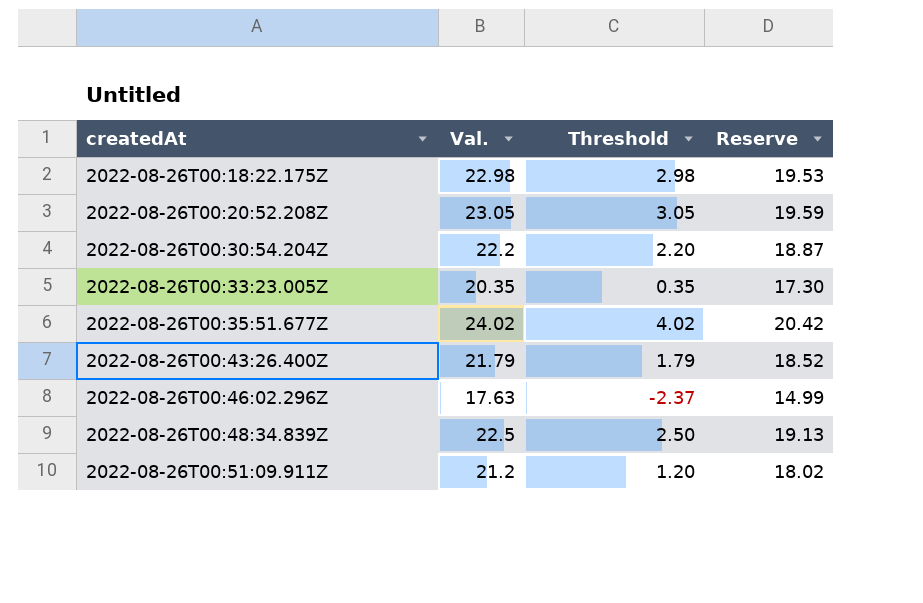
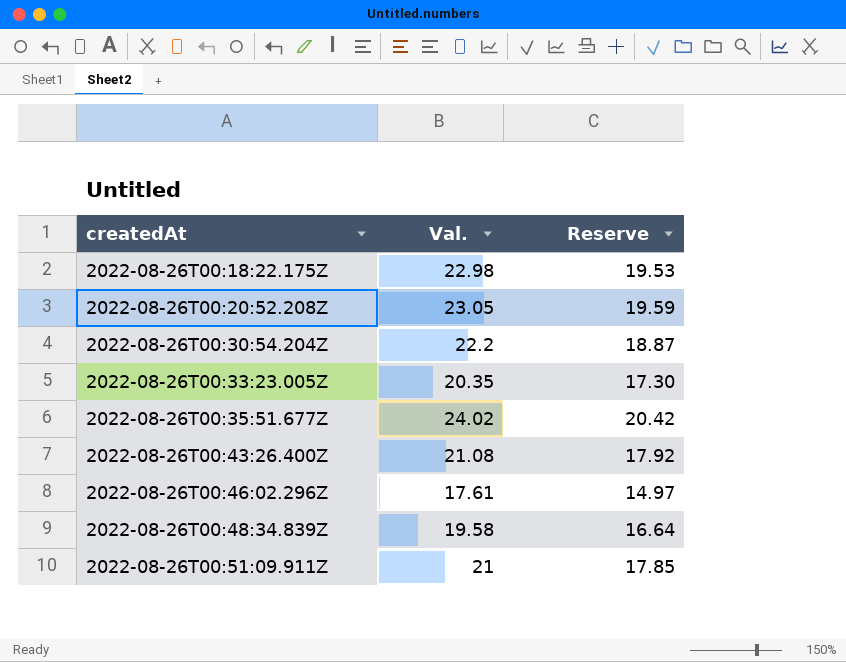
column Threshold | formula: [Val.] - 20 -> none
2022-08-26T00:43:26.400Z | Val.: 21.79 -> 21.08
2022-08-26T00:43:26.400Z | Reserve: 18.52 -> 17.92
2022-08-26T00:46:02.296Z | Val.: 17.63 -> 17.61
2022-08-26T00:46:02.296Z | Reserve: 14.99 -> 14.97
2022-08-26T00:48:34.839Z | Val.: 22.5 -> 19.58
2022-08-26T00:48:34.839Z | Reserve: 19.13 -> 16.64
2022-08-26T00:51:09.911Z | Val.: 21.2 -> 21
2022-08-26T00:51:09.911Z | Reserve: 18.02 -> 17.85

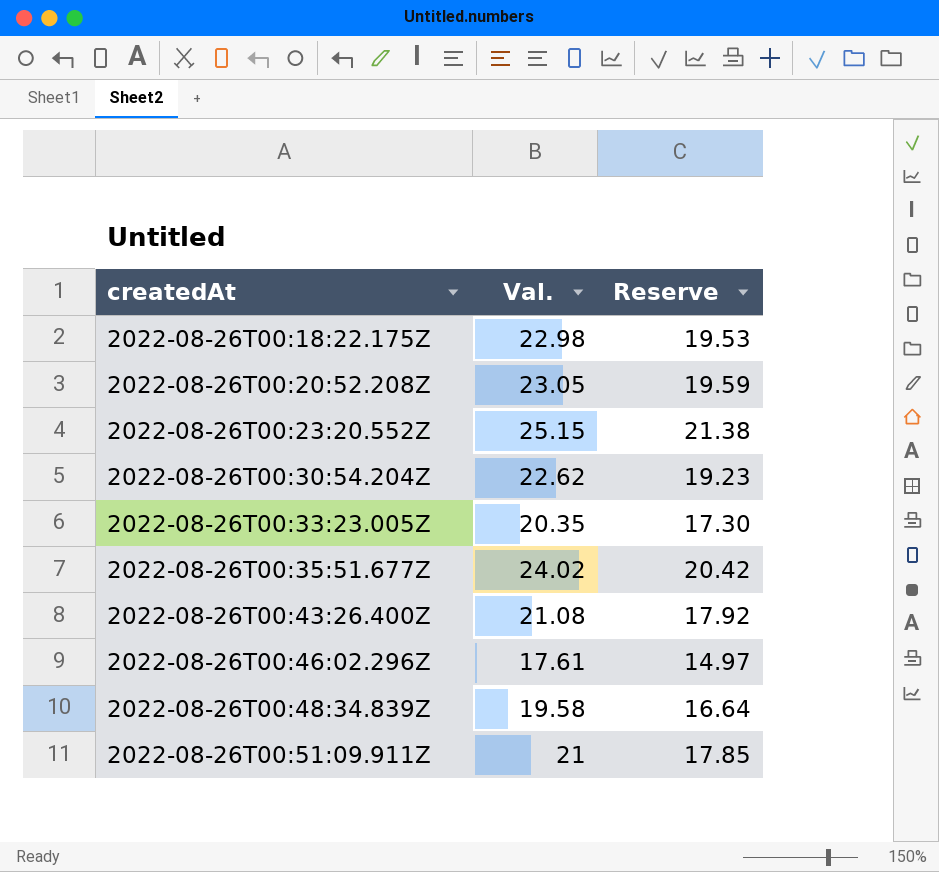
row 2022-08-26T00:23:20.552Z: none -> 25.15 | 21.38
2022-08-26T00:30:54.204Z | Val.: 22.2 -> 22.62
2022-08-26T00:30:54.204Z | Reserve: 18.87 -> 19.23

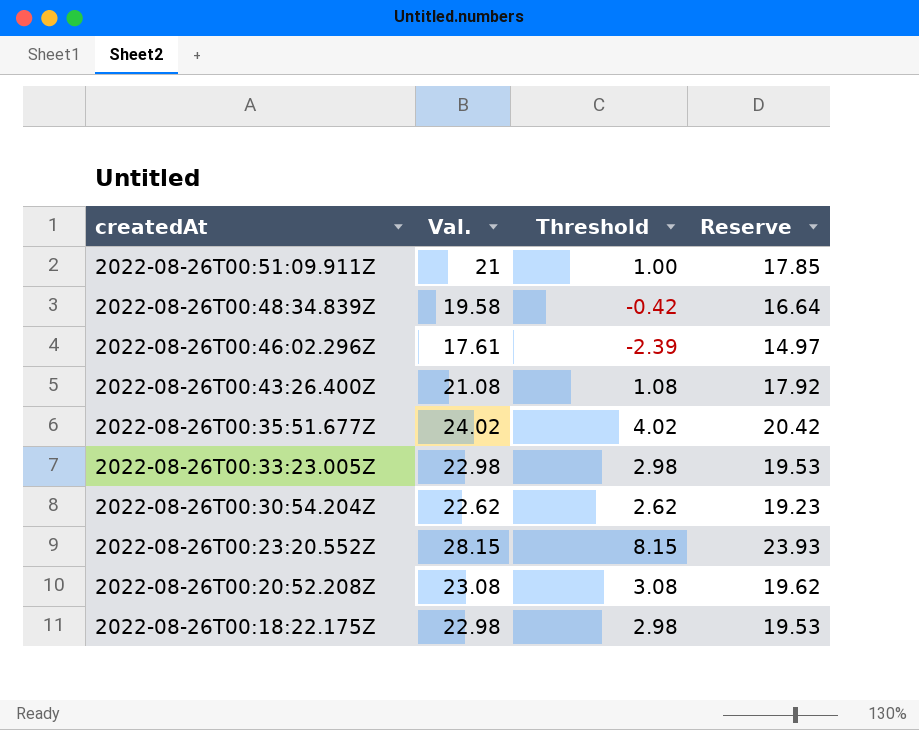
row order: createdAt ascending -> createdAt descending
column Threshold | formula: none -> [Val.] - 20
2022-08-26T00:33:23.005Z | Val.: 20.35 -> 22.98
2022-08-26T00:33:23.005Z | Reserve: 17.30 -> 19.53
2022-08-26T00:23:20.552Z | Val.: 25.15 -> 28.15
2022-08-26T00:23:20.552Z | Reserve: 21.38 -> 23.93
2022-08-26T00:20:52.208Z | Val.: 23.05 -> 23.08
2022-08-26T00:20:52.208Z | Reserve: 19.59 -> 19.62

